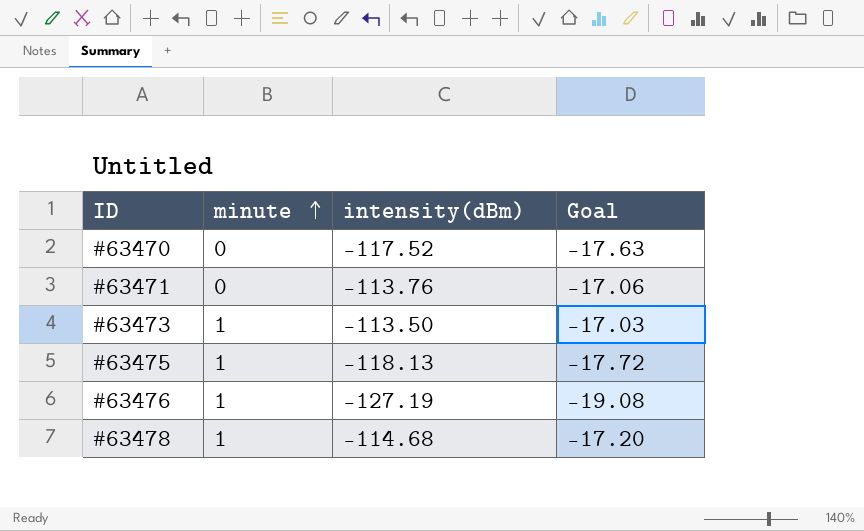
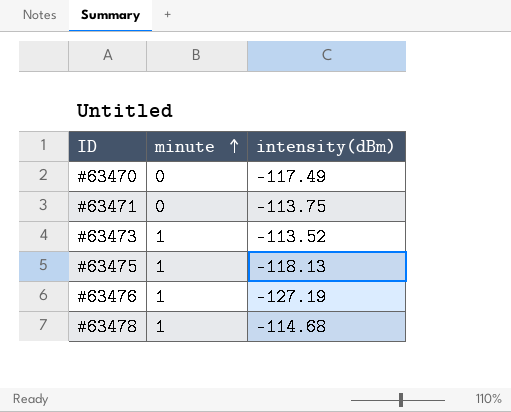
column Goal | formula: [intensity(dBm)] * 0.15 -> none
#63470 | intensity(dBm): -117.52 -> -117.49
#63471 | intensity(dBm): -113.76 -> -113.75
#63473 | intensity(dBm): -113.50 -> -113.52

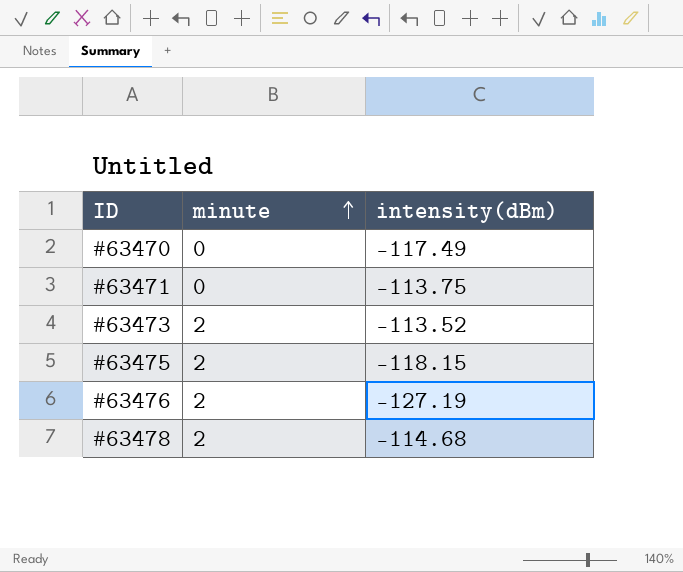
#63473 | minute: 1 -> 2
#63475 | minute: 1 -> 2
#63475 | intensity(dBm): -118.13 -> -118.15
#63476 | minute: 1 -> 2
#63478 | minute: 1 -> 2

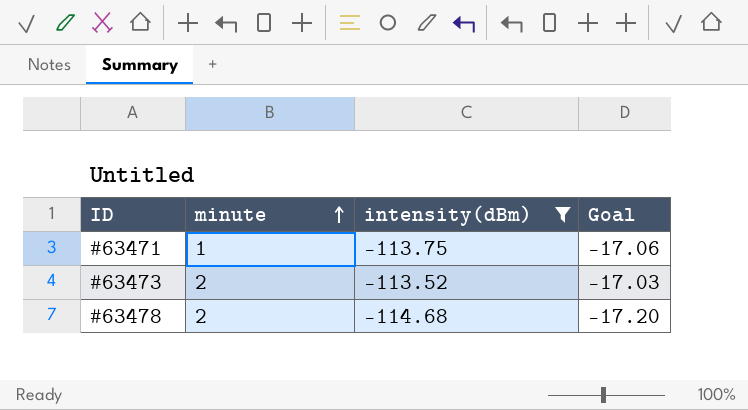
filter: none -> intensity(dBm) >= -114.68
column Goal | formula: none -> [intensity(dBm)] * 0.15
#63471 | minute: 0 -> 1

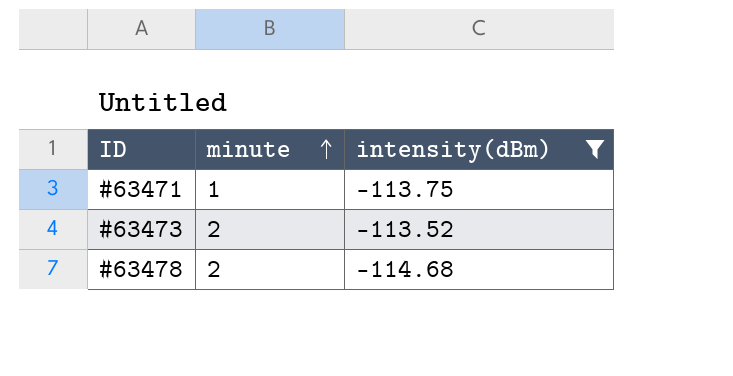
column Goal | formula: [intensity(dBm)] * 0.15 -> none

